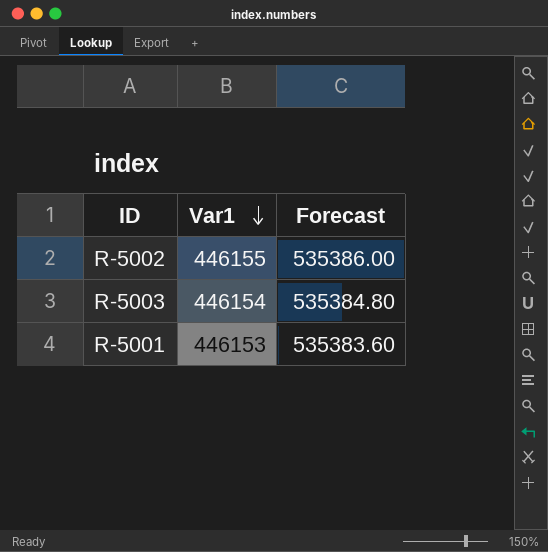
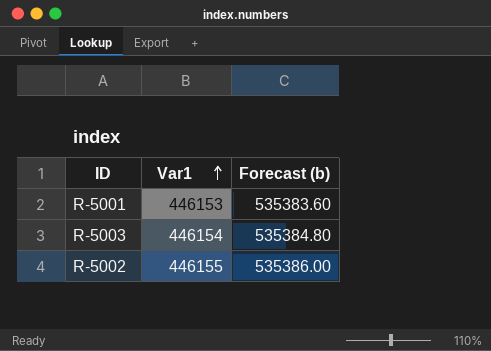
row order: Var1 descending -> Var1 ascending
column name: Forecast -> Forecast (b)

